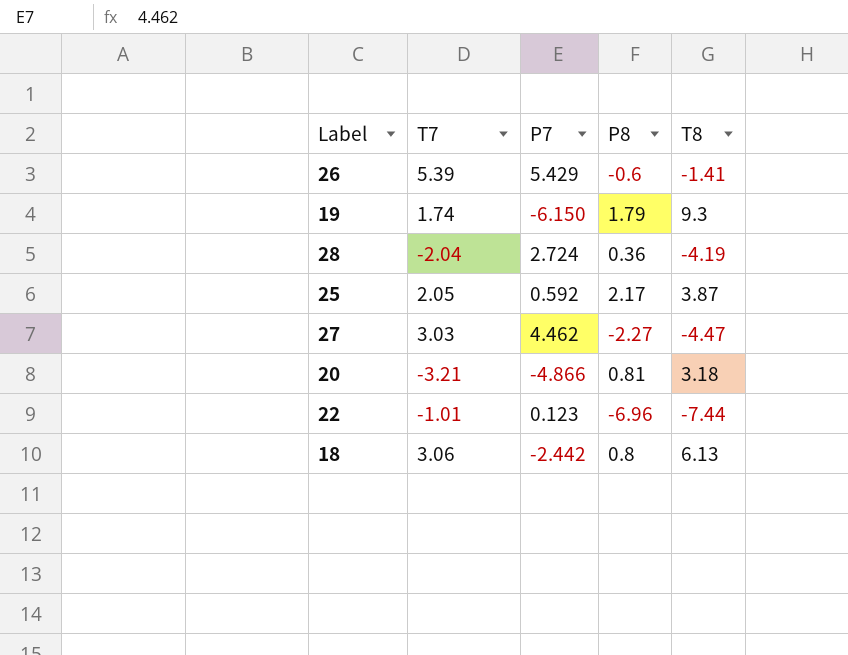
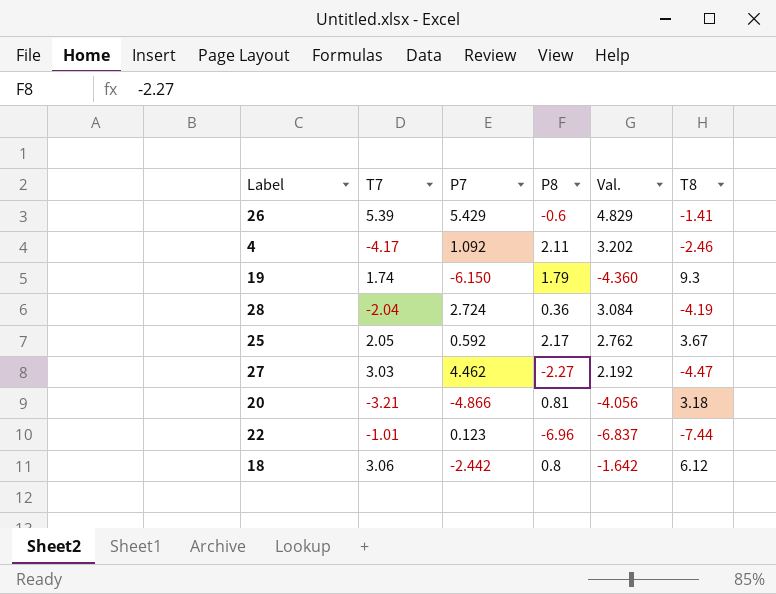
column Val. | formula: none -> [P7] + [P8]
row 4: none -> -4.17 | 1.092 | 2.11 | 3.202 | -2.46
25 | T8: 3.87 -> 3.67
18 | T8: 6.13 -> 6.12

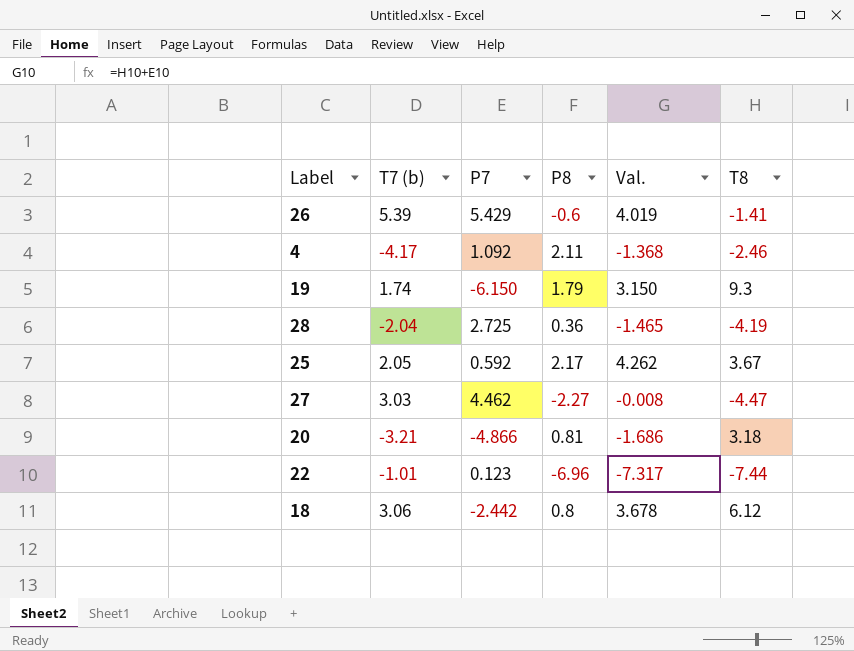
column name: T7 -> T7 (b)
column Val. | formula: [P7] + [P8] -> [P7] + [T8]
28 | P7: 2.724 -> 2.725

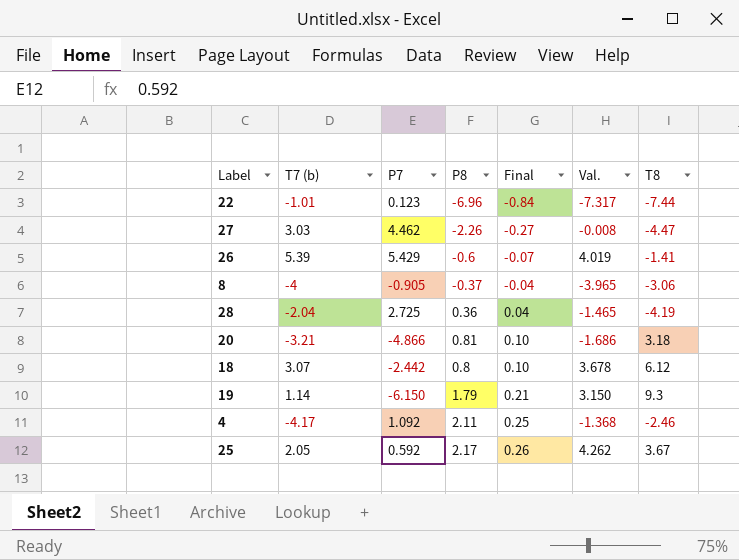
row order: none -> Final ascending
column Final | formula: none -> [P8] * 0.12
27 | P8: -2.27 -> -2.26
row 8: none -> -4 | -0.905 | -0.37 | -0.04 | -3.965 | -3.06
18 | T7 (b): 3.06 -> 3.07
19 | T7 (b): 1.74 -> 1.14

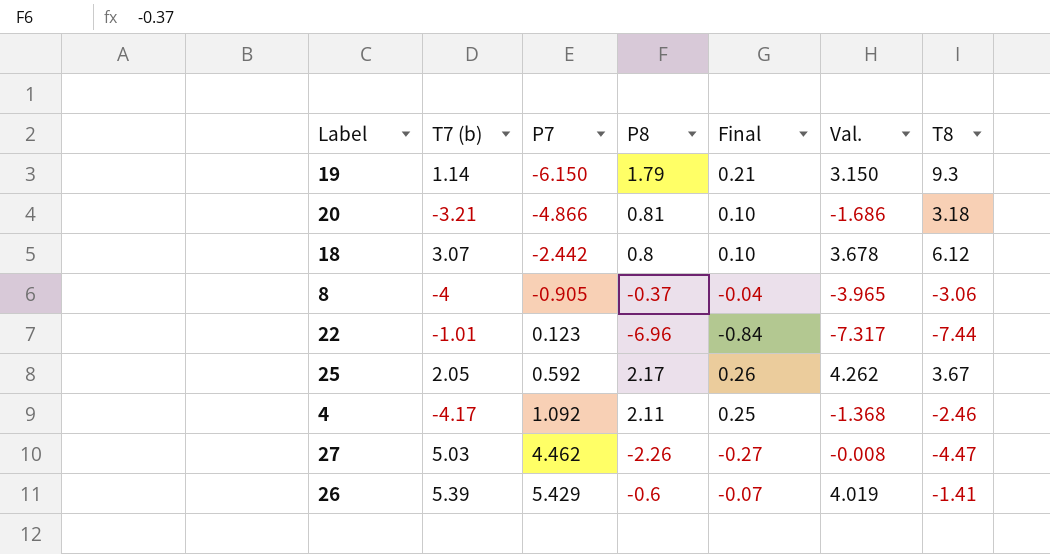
row order: Final ascending -> P7 ascending
row 28: -2.04 | 2.725 | 0.36 | 0.04 | -1.465 | -4.19 -> none
27 | T7 (b): 3.03 -> 5.03

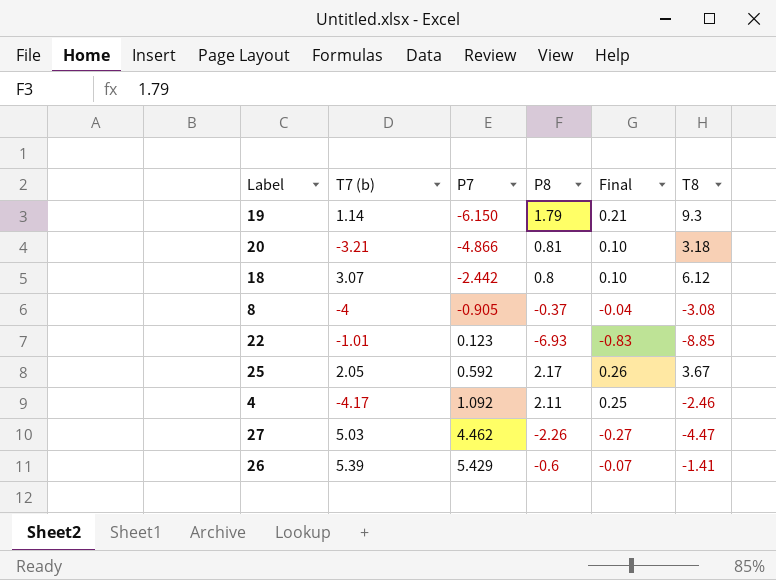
column Val. | formula: [P7] + [T8] -> none
8 | T8: -3.06 -> -3.08
22 | P8: -6.96 -> -6.93
22 | Final: -0.84 -> -0.83
22 | T8: -7.44 -> -8.85

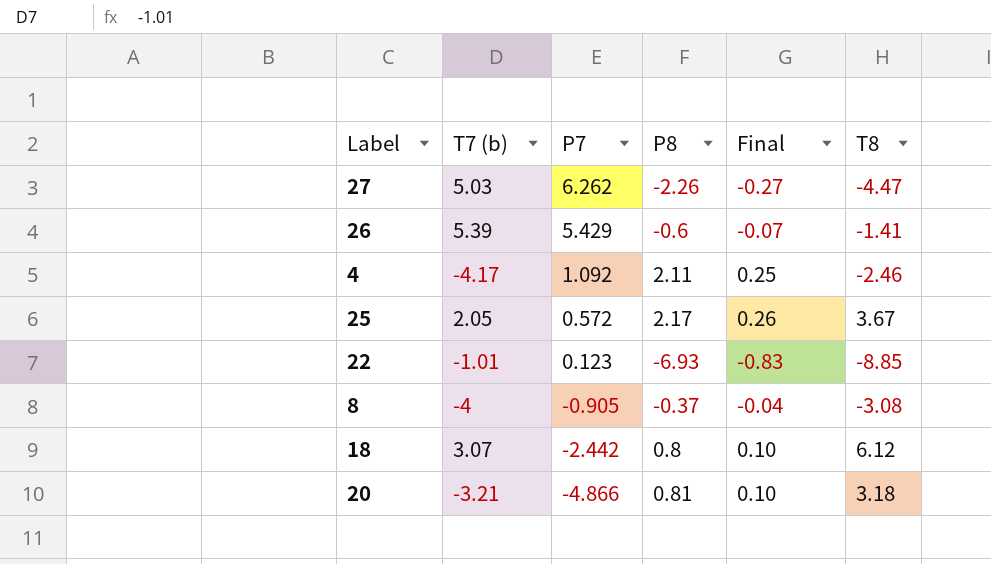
row order: P7 ascending -> P7 descending
row 19: 1.14 | -6.150 | 1.79 | 0.21 | 9.3 -> none
27 | P7: 4.462 -> 6.262
25 | P7: 0.592 -> 0.572

